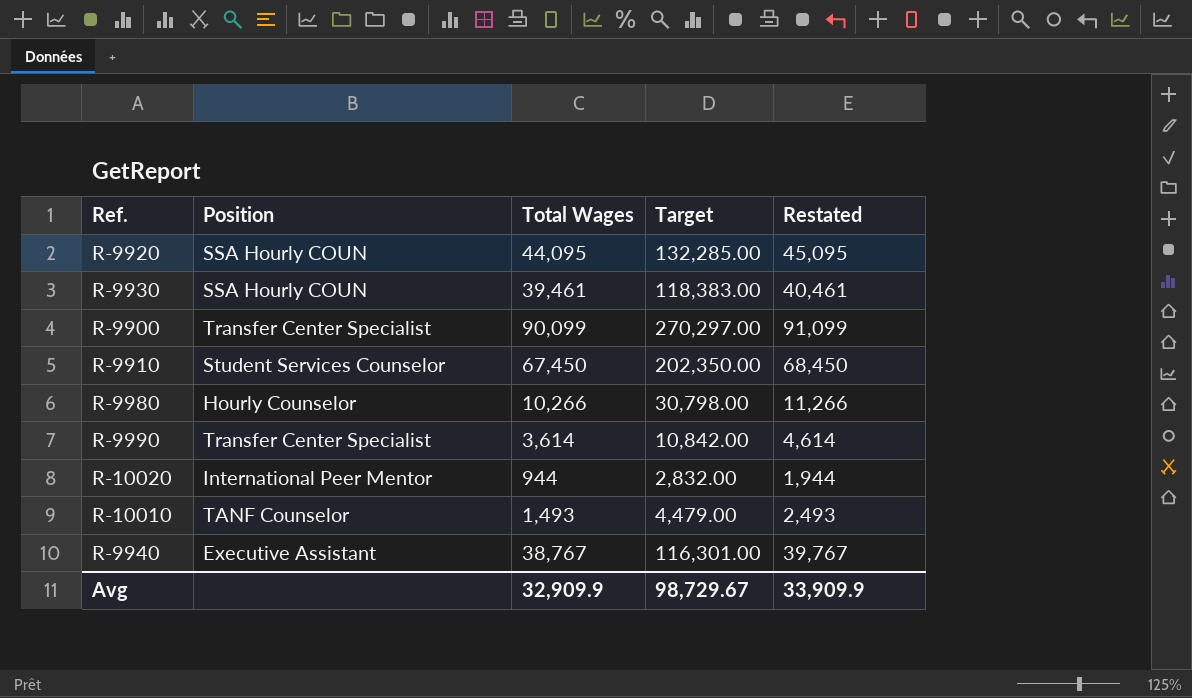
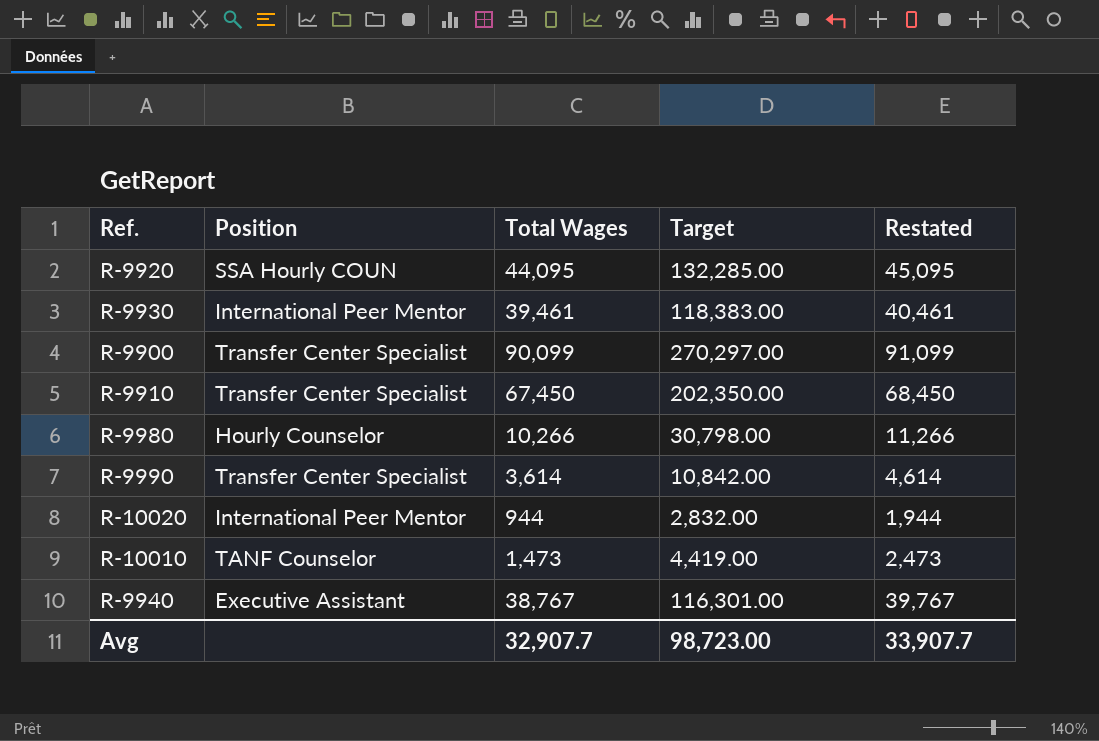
R-9930 | Position: SSA Hourly COUN -> International Peer Mentor
R-9910 | Position: Student Services Counselor -> Transfer Center Specialist
R-10010 | Total Wages: 1,493 -> 1,473
R-10010 | Target: 4,479.00 -> 4,419.00
R-10010 | Restated: 2,493 -> 2,473
Avg | Total Wages: 32,909.9 -> 32,907.7
Avg | Target: 98,729.67 -> 98,723.00
Avg | Restated: 33,909.9 -> 33,907.7

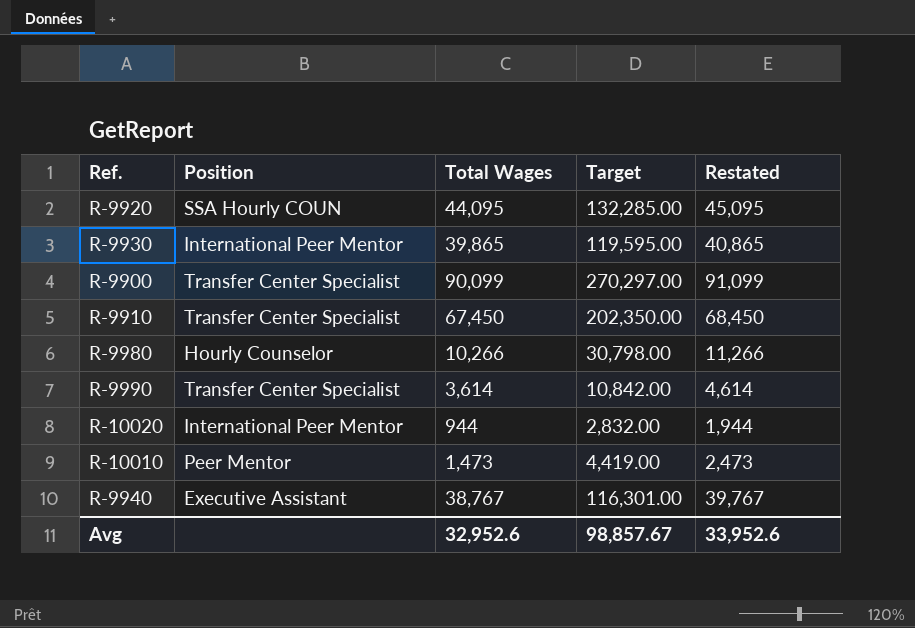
R-9930 | Total Wages: 39,461 -> 39,865
R-9930 | Target: 118,383.00 -> 119,595.00
R-9930 | Restated: 40,461 -> 40,865
R-10010 | Position: TANF Counselor -> Peer Mentor
Avg | Total Wages: 32,907.7 -> 32,952.6
Avg | Target: 98,723.00 -> 98,857.67
Avg | Restated: 33,907.7 -> 33,952.6

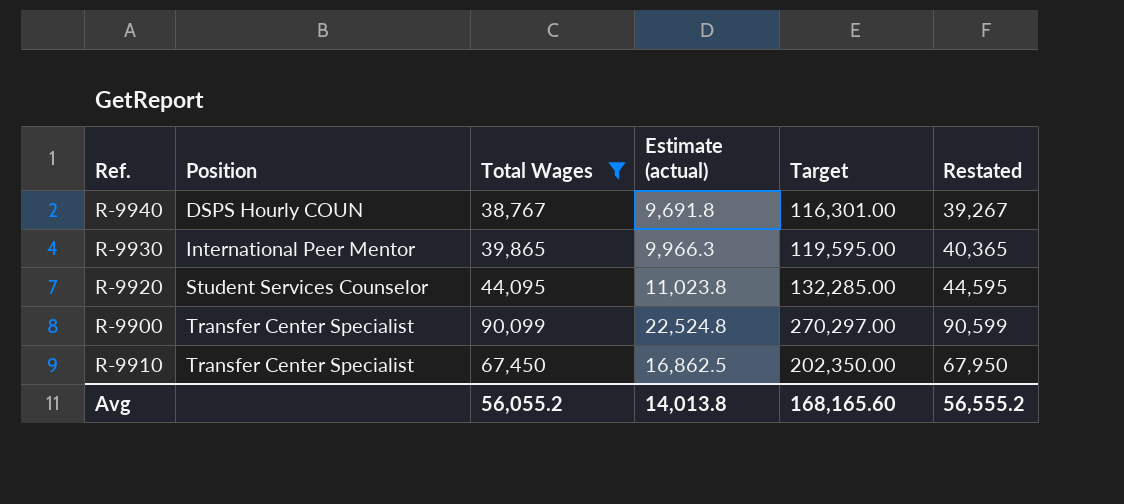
filter: none -> Total Wages >= 38,767
row order: none -> Position ascending
column Estimate (actual) | formula: none -> [Total Wages] * 0.25
column Restated | formula: [Total Wages] + 1000 -> [Total Wages] + 500
R-9940 | Position: Executive Assistant -> DSPS Hourly COUN
R-9920 | Position: SSA Hourly COUN -> Student Services Counselor
Avg | Total Wages: 32,952.6 -> 56,055.2
Avg | Target: 98,857.67 -> 168,165.60
Avg | Restated: 33,952.6 -> 56,555.2

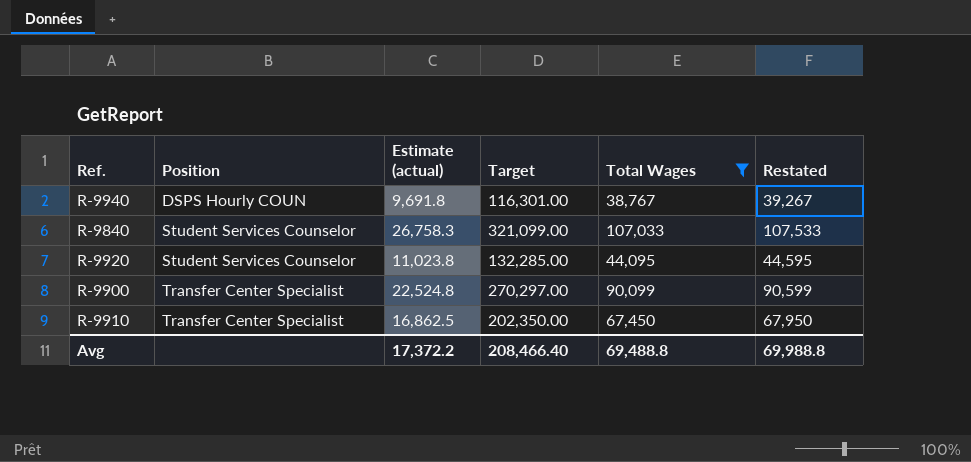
column Total Wages | position: 3 -> 5
row R-9930: International Peer Mentor | 39,865 | 9,966.3 | 119,595.00 | 40,365 -> none
row R-9840: none -> Student Services Counselor | 26,758.3 | 321,099.00 | 107,033 | 107,533
Avg | Estimate (actual): 14,013.8 -> 17,372.2
Avg | Target: 168,165.60 -> 208,466.40
Avg | Total Wages: 56,055.2 -> 69,488.8
Avg | Restated: 56,555.2 -> 69,988.8

